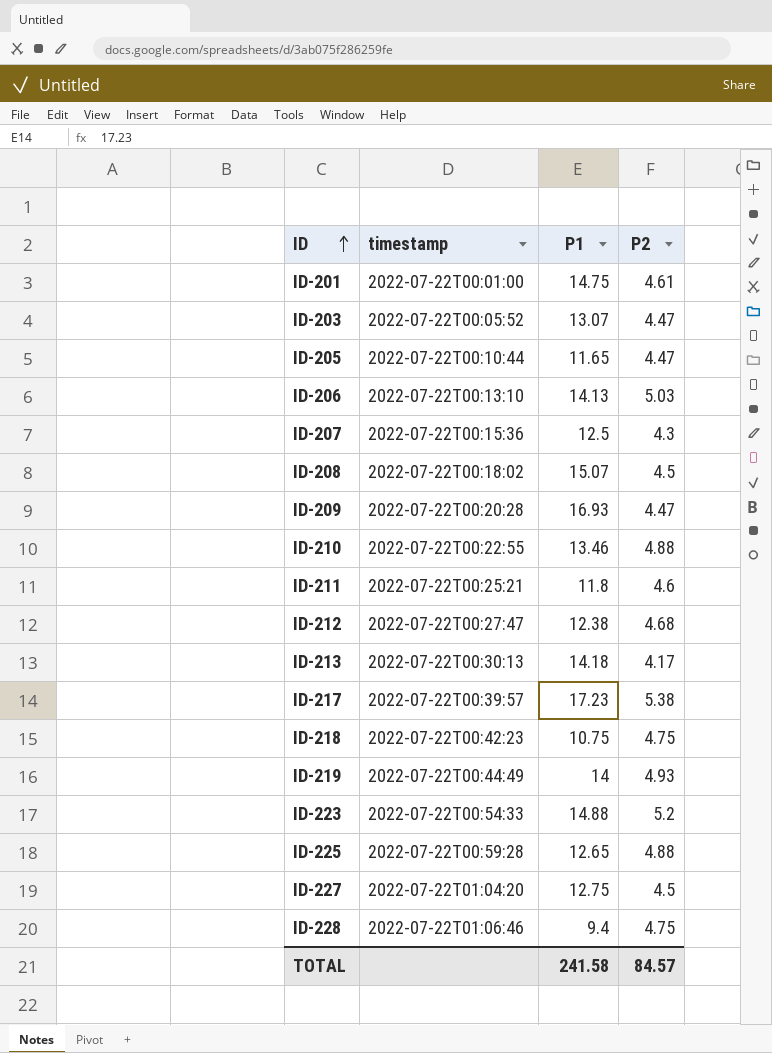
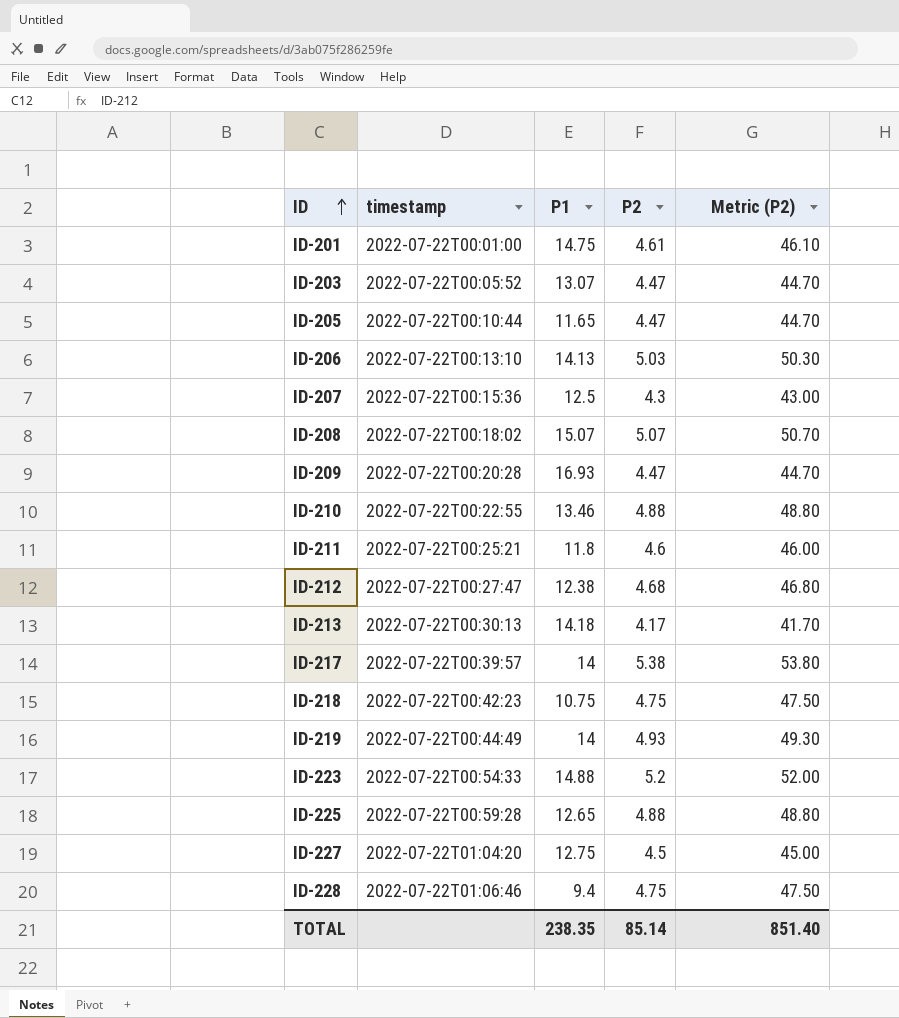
column Metric (P2) | formula: none -> [P2] * 10
ID-208 | P2: 4.5 -> 5.07
ID-217 | P1: 17.23 -> 14
TOTAL | P1: 241.58 -> 238.35
TOTAL | P2: 84.57 -> 85.14

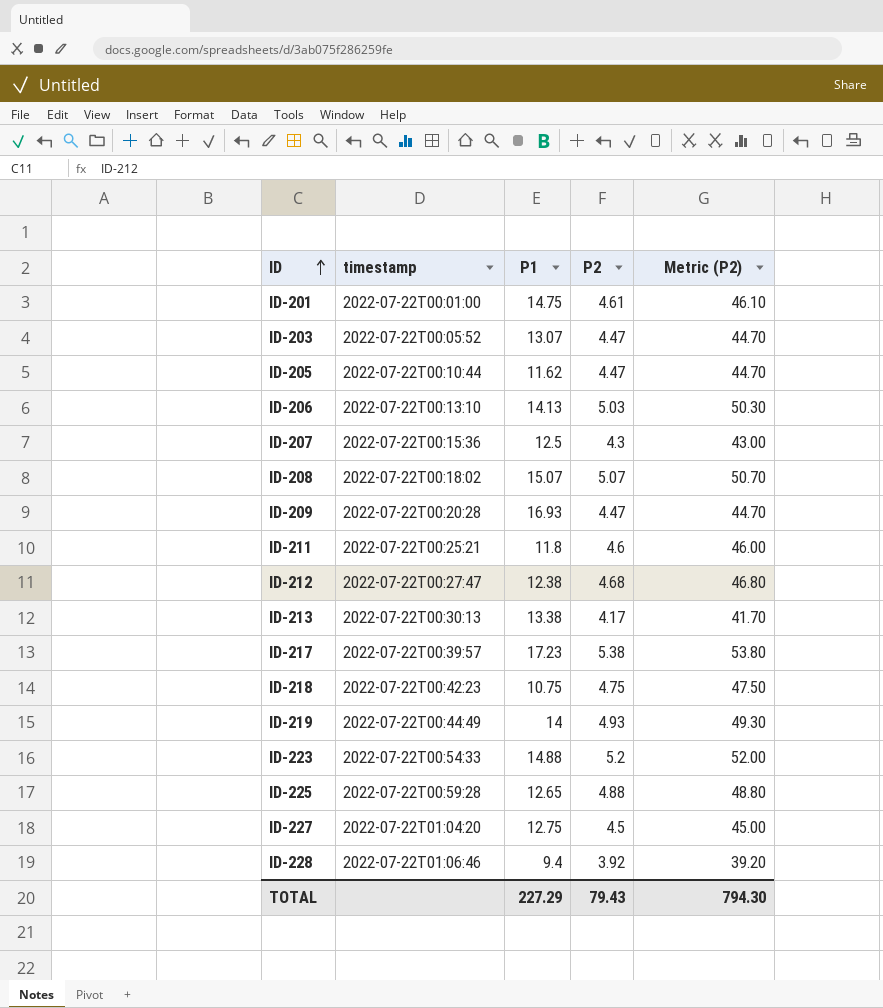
row ID-210: 2022-07-22T00:22:55 | 13.46 | 4.88 | 48.80 -> none
ID-205 | P1: 11.65 -> 11.62
ID-213 | P1: 14.18 -> 13.38
ID-217 | P1: 14 -> 17.23
ID-228 | P2: 4.75 -> 3.92
ID-228 | Metric (P2): 47.50 -> 39.20
TOTAL | P1: 238.35 -> 227.29
TOTAL | P2: 85.14 -> 79.43
TOTAL | Metric (P2): 851.40 -> 794.30

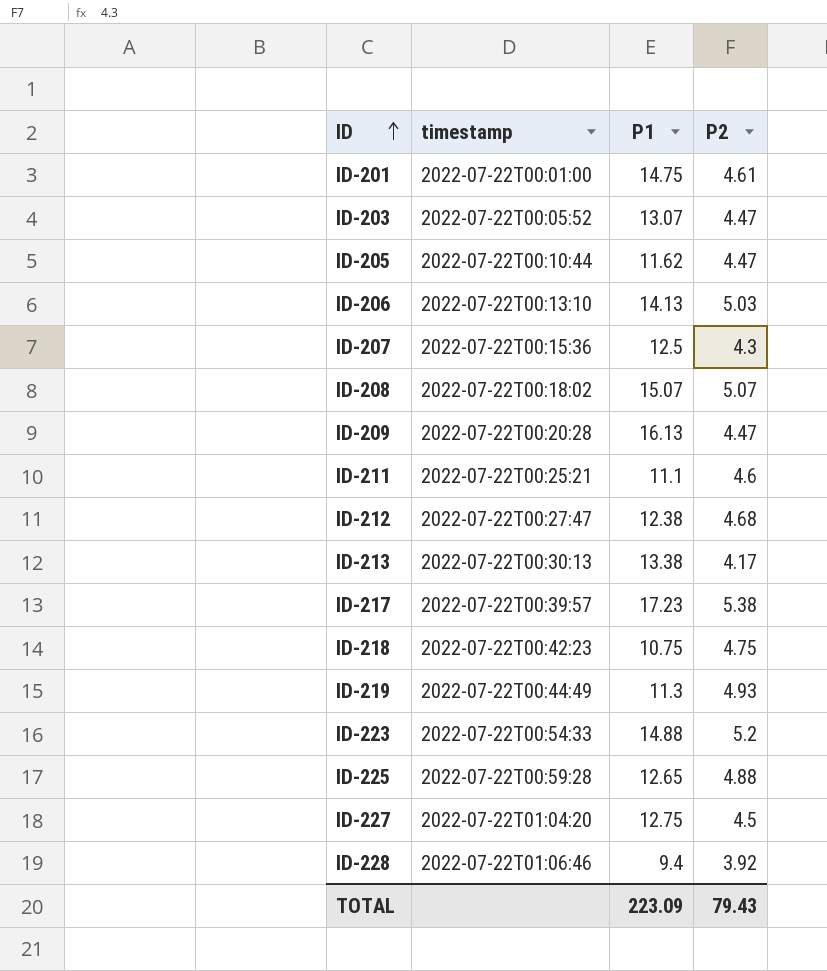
column Metric (P2) | formula: [P2] * 10 -> none
ID-209 | P1: 16.93 -> 16.13
ID-211 | P1: 11.8 -> 11.1
ID-219 | P1: 14 -> 11.3
TOTAL | P1: 227.29 -> 223.09

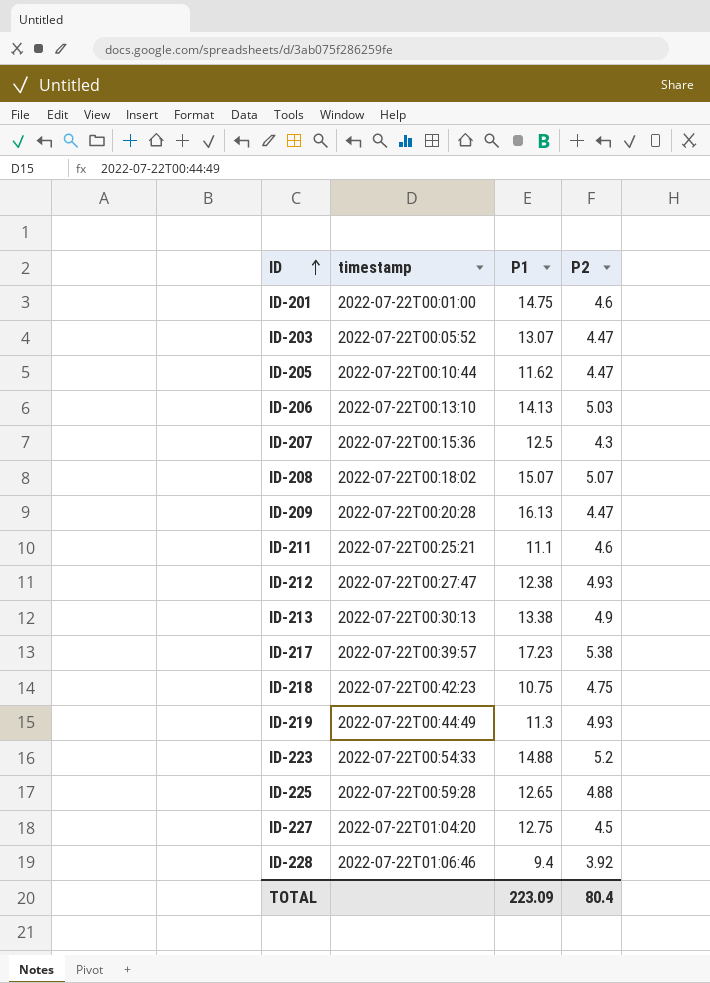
ID-201 | P2: 4.61 -> 4.6
ID-212 | P2: 4.68 -> 4.93
ID-213 | P2: 4.17 -> 4.9
TOTAL | P2: 79.43 -> 80.4

